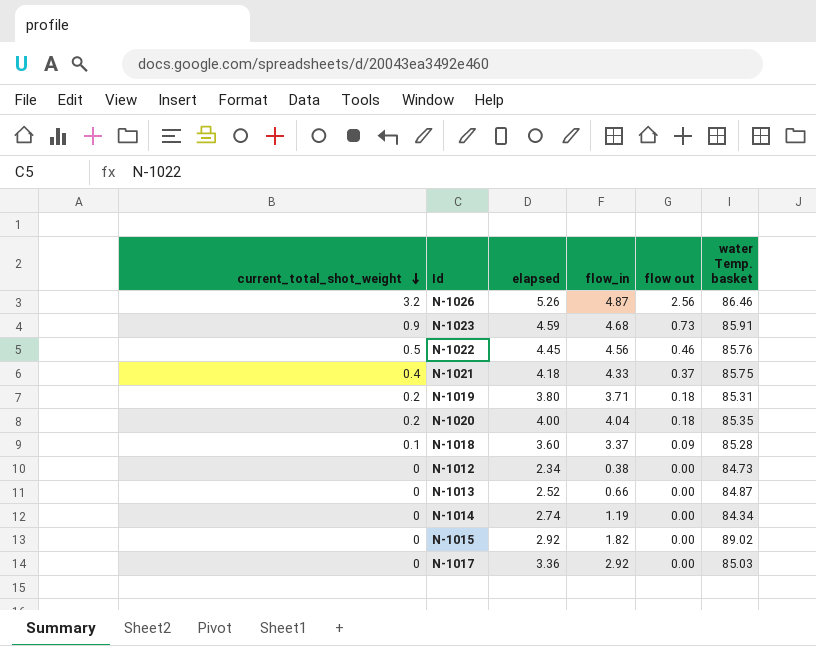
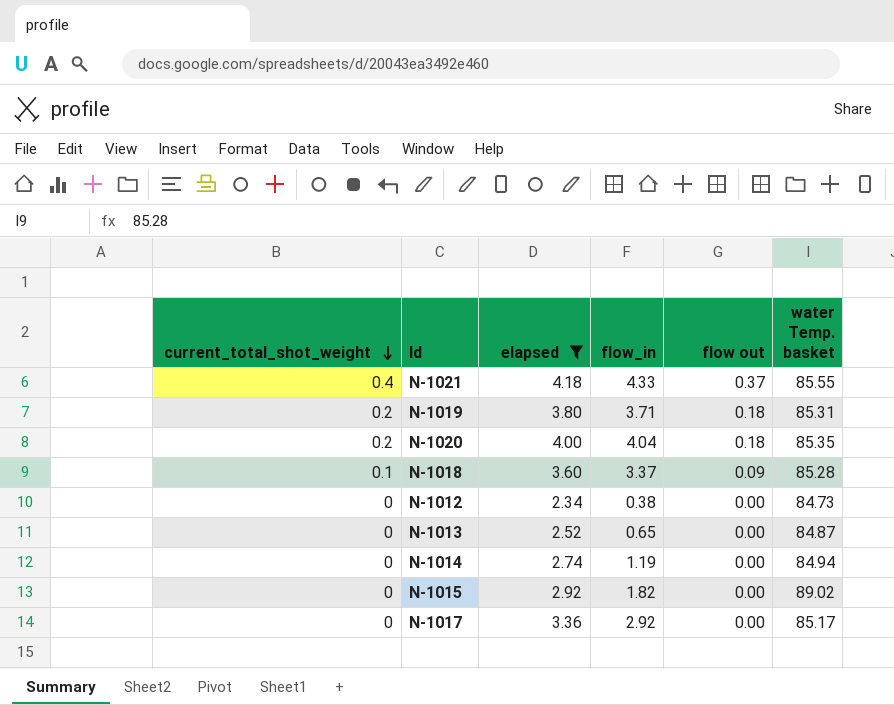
filter: none -> elapsed <= 4.18
N-1021 | water Temp. basket: 85.75 -> 85.55
N-1013 | flow_in: 0.66 -> 0.65
N-1014 | water Temp. basket: 84.34 -> 84.94
N-1017 | water Temp. basket: 85.03 -> 85.17

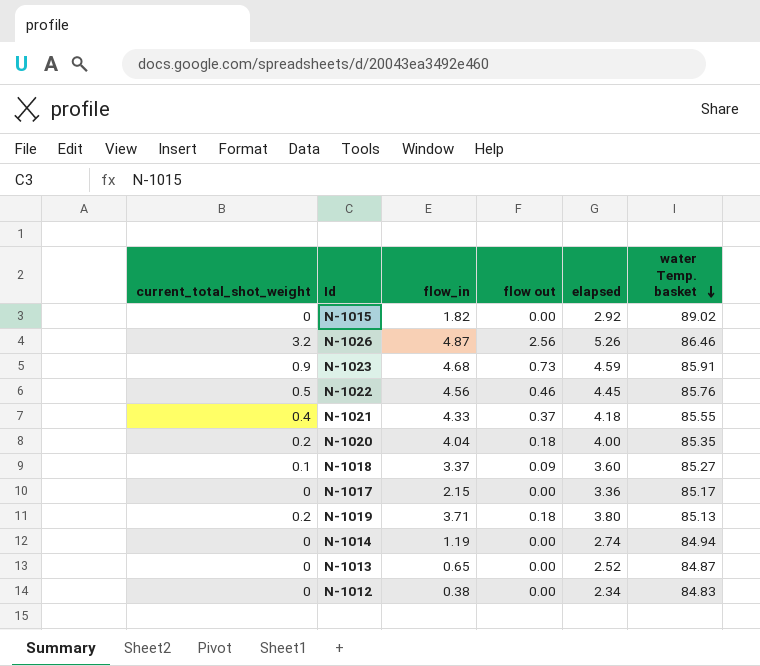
filter: elapsed <= 4.18 -> none
row order: current_total_shot_weight descending -> water Temp. basket descending
column elapsed | position: 3 -> 5
N-1018 | water Temp. basket: 85.28 -> 85.27
N-1017 | flow_in: 2.92 -> 2.15
N-1019 | water Temp. basket: 85.31 -> 85.13
N-1012 | water Temp. basket: 84.73 -> 84.83

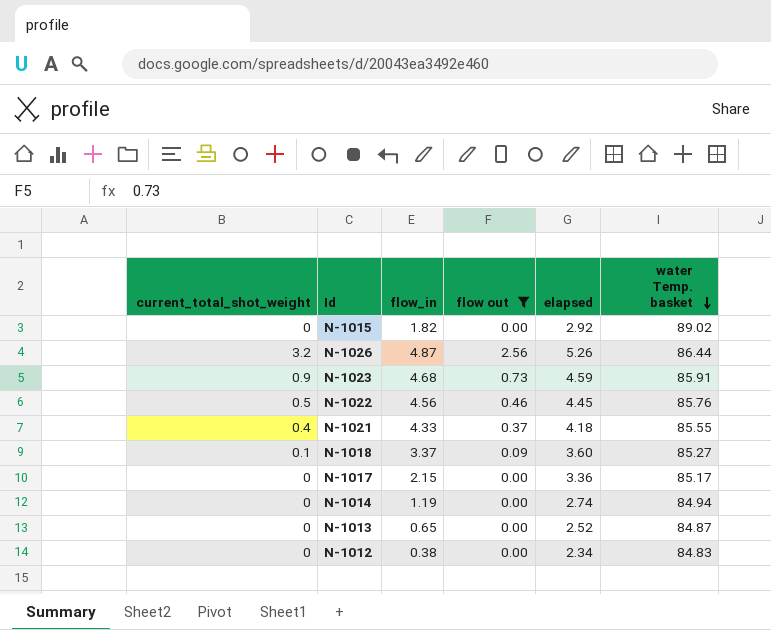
filter: none -> flow out != 0.18
N-1026 | water Temp. basket: 86.46 -> 86.44

